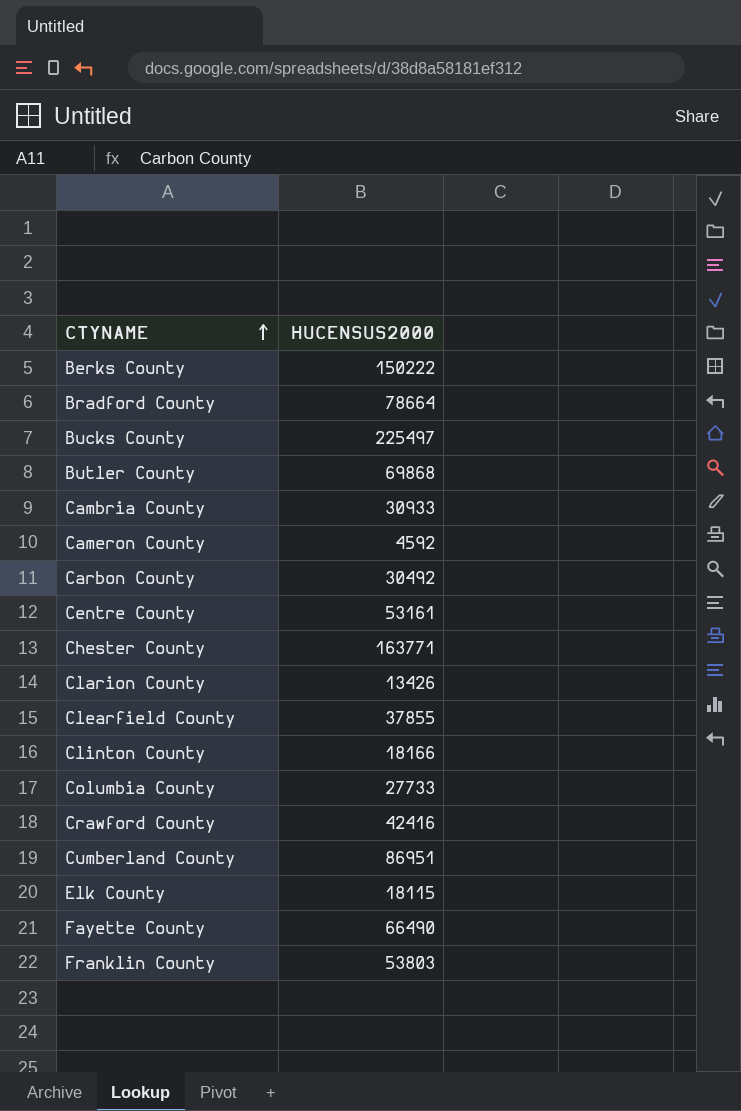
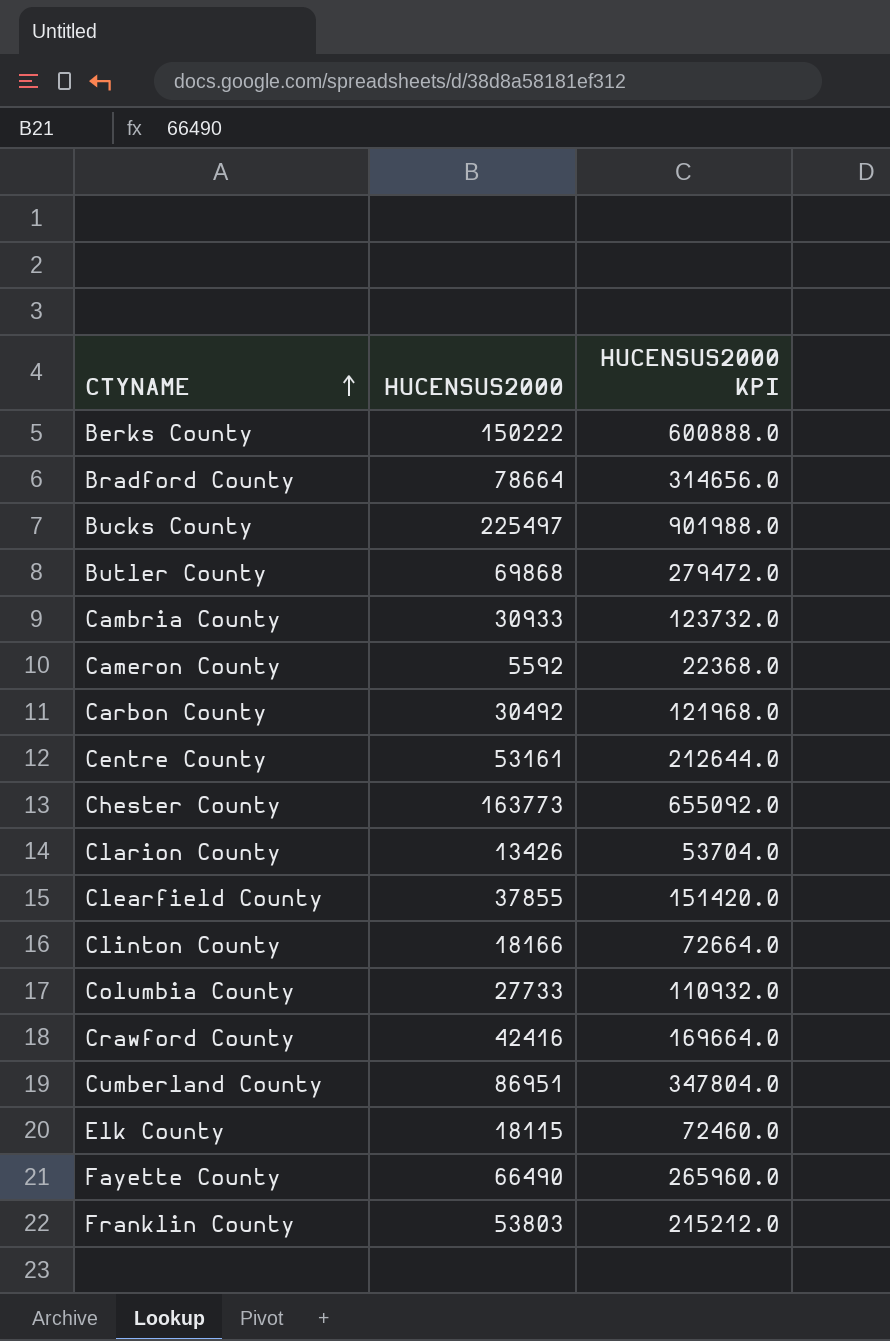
column HUCENSUS2000 KPI | formula: none -> [HUCENSUS2000] * 4
Cameron County | HUCENSUS2000: 4592 -> 5592
Chester County | HUCENSUS2000: 163771 -> 163773

